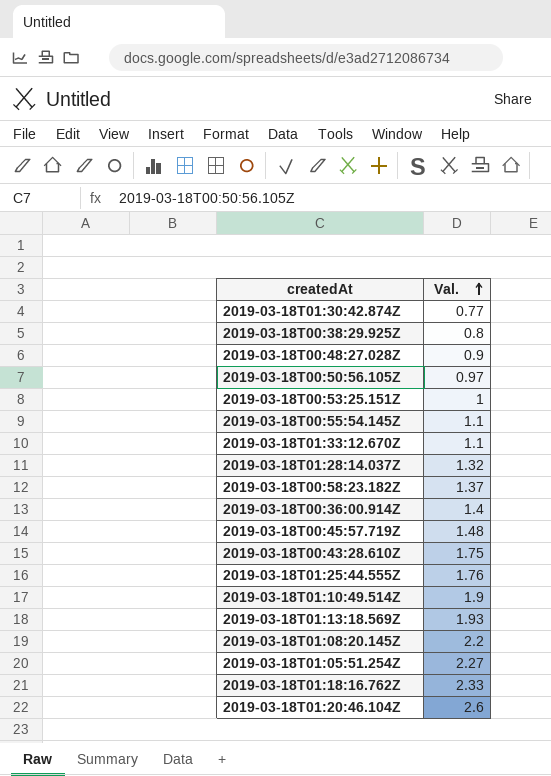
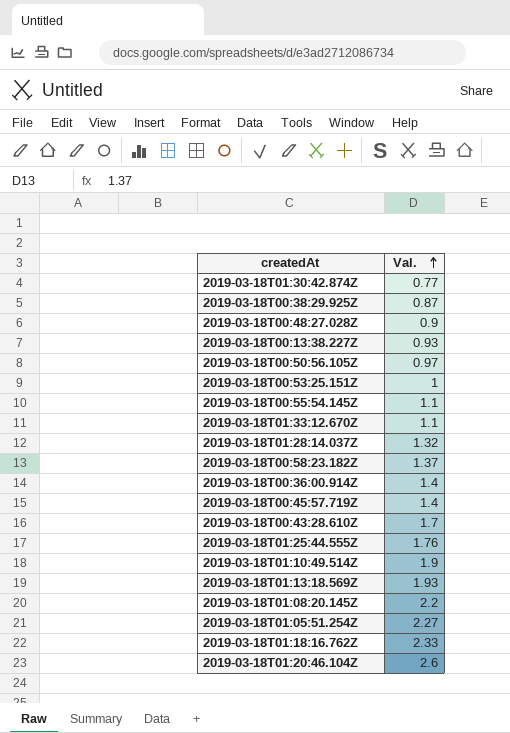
2019-03-18T00:38:29.925Z | Val.: 0.8 -> 0.87
row 2019-03-18T00:13:38.227Z: none -> 0.93
2019-03-18T00:45:57.719Z | Val.: 1.48 -> 1.4
2019-03-18T00:43:28.610Z | Val.: 1.75 -> 1.7

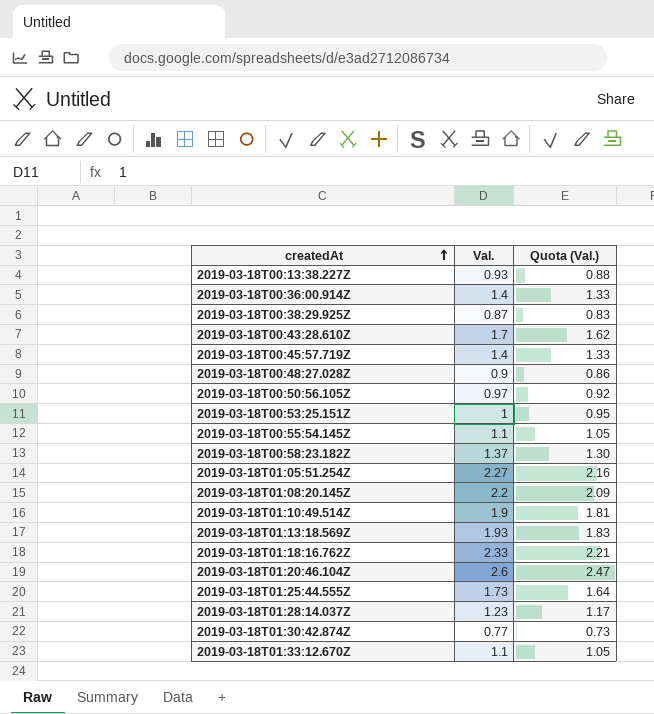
row order: Val. ascending -> createdAt ascending
column Quota (Val.) | formula: none -> [Val.] * 0.95
2019-03-18T01:25:44.555Z | Val.: 1.76 -> 1.73
2019-03-18T01:28:14.037Z | Val.: 1.32 -> 1.23

